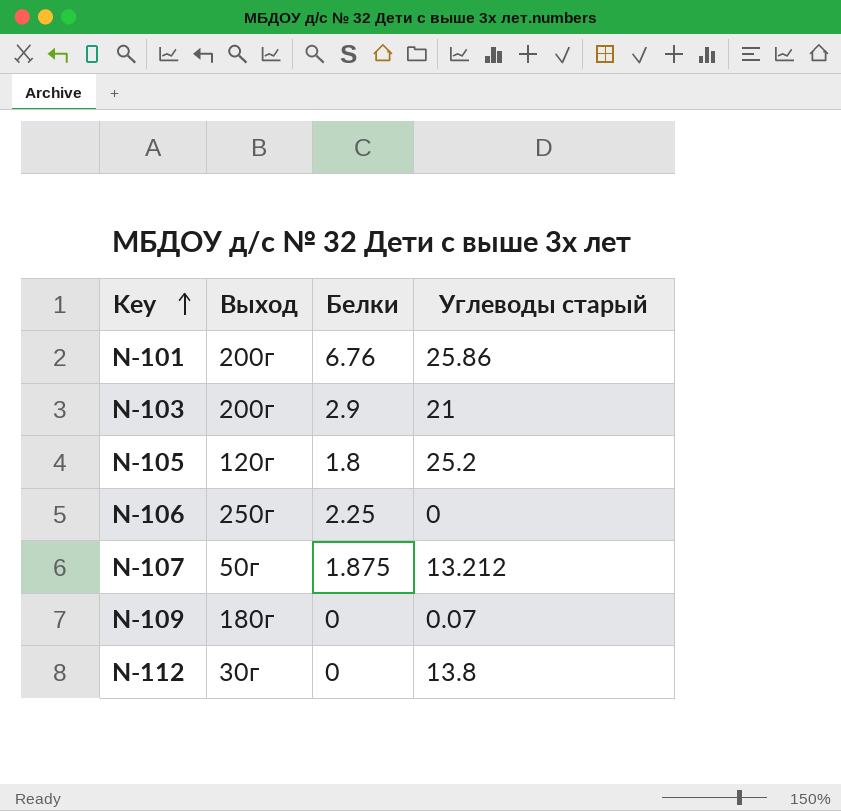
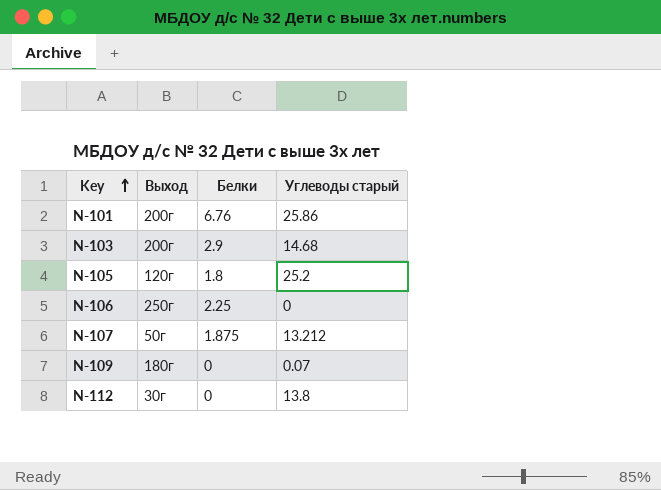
N-103 | Углеводы старый: 21 -> 14.68

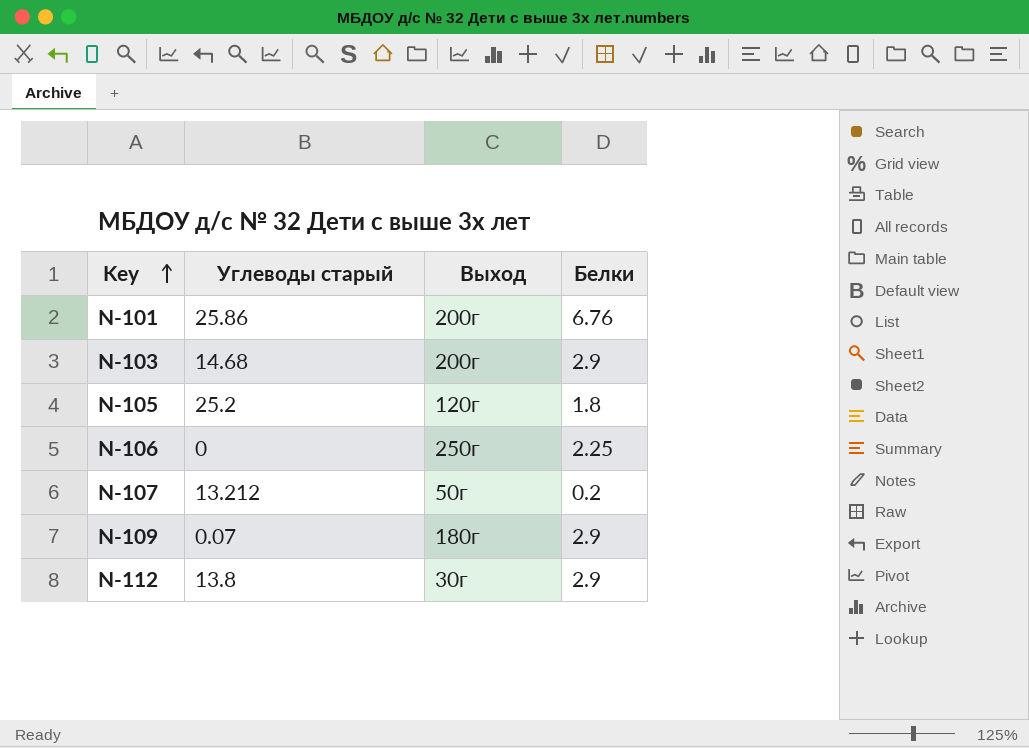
column Углеводы старый | position: 4 -> 2
N-107 | Белки: 1.875 -> 0.2
N-109 | Белки: 0 -> 2.9
N-112 | Белки: 0 -> 2.9

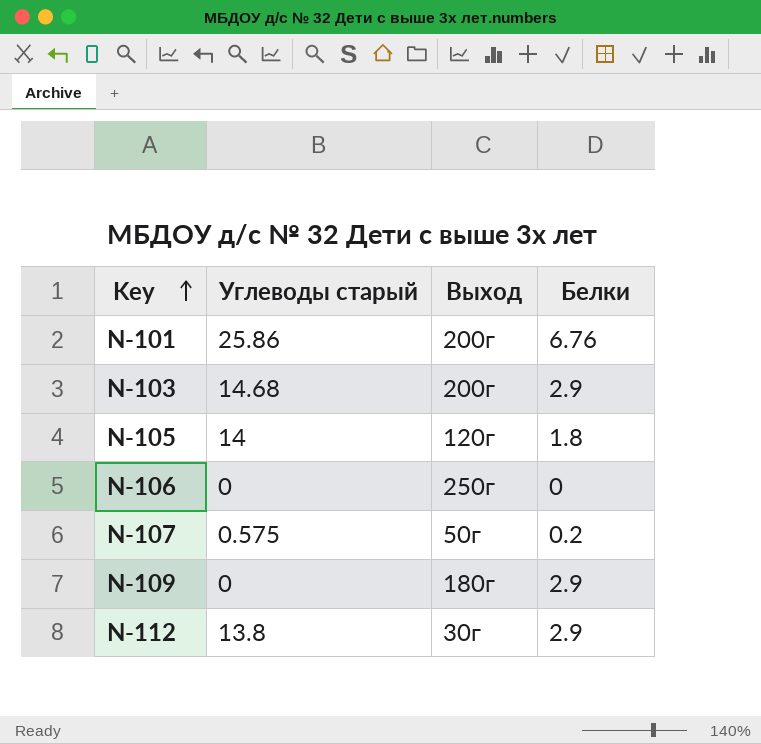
N-105 | Углеводы старый: 25.2 -> 14
N-106 | Белки: 2.25 -> 0
N-107 | Углеводы старый: 13.212 -> 0.575
N-109 | Углеводы старый: 0.07 -> 0

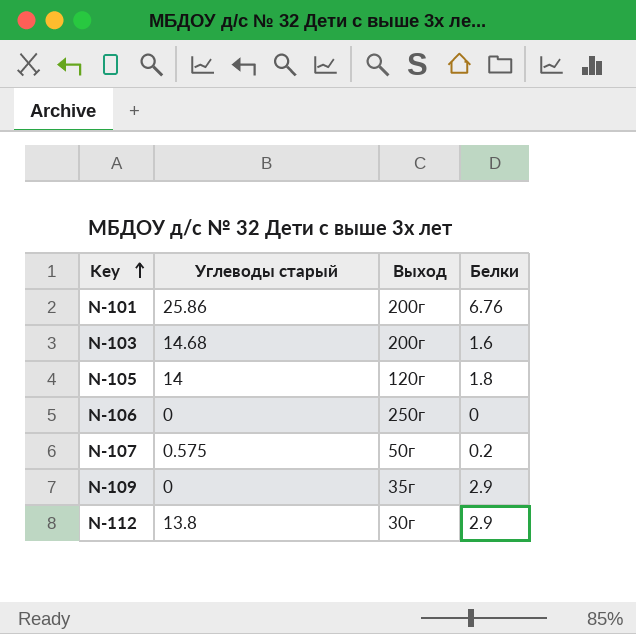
N-103 | Белки: 2.9 -> 1.6
N-109 | Выход: 180г -> 35г

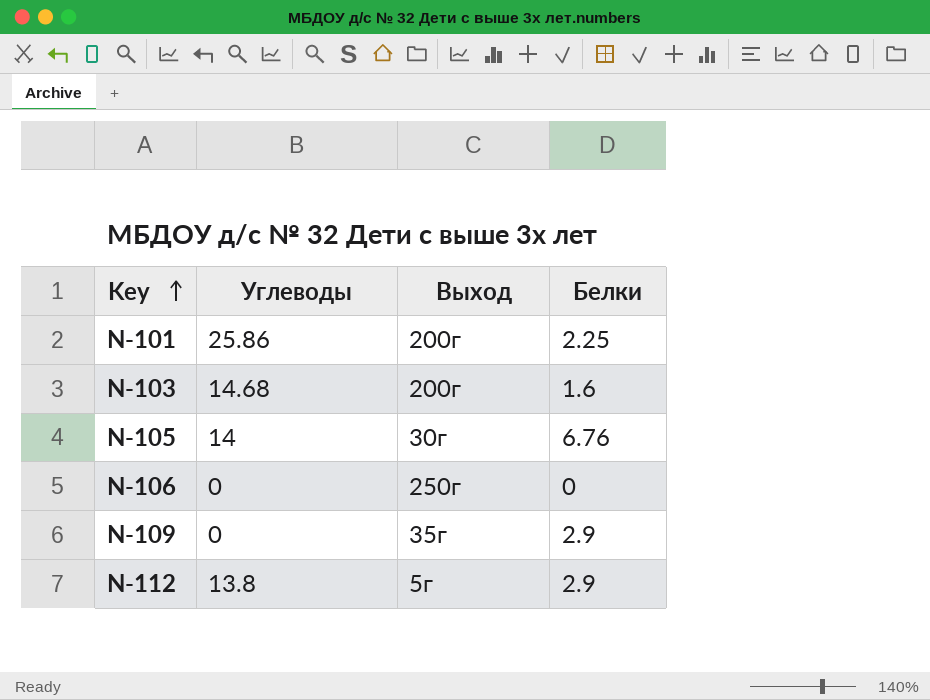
column name: Углеводы старый -> Углеводы
row N-107: 0.575 | 50г | 0.2 -> none
N-101 | Белки: 6.76 -> 2.25
N-105 | Выход: 120г -> 30г
N-105 | Белки: 1.8 -> 6.76
N-112 | Выход: 30г -> 5г

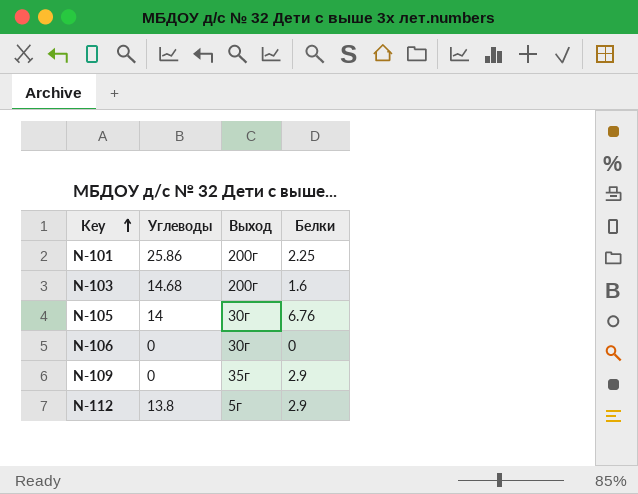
N-106 | Выход: 250г -> 30г

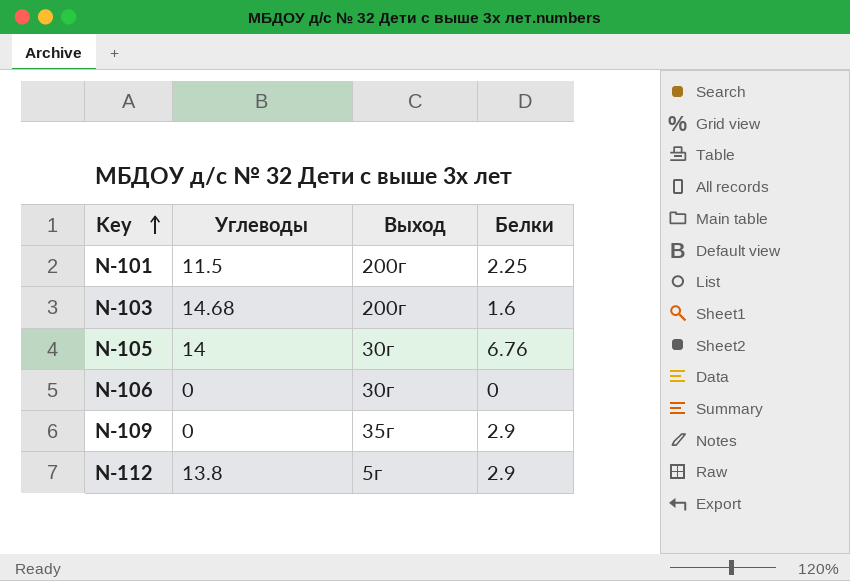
N-101 | Углеводы: 25.86 -> 11.5

